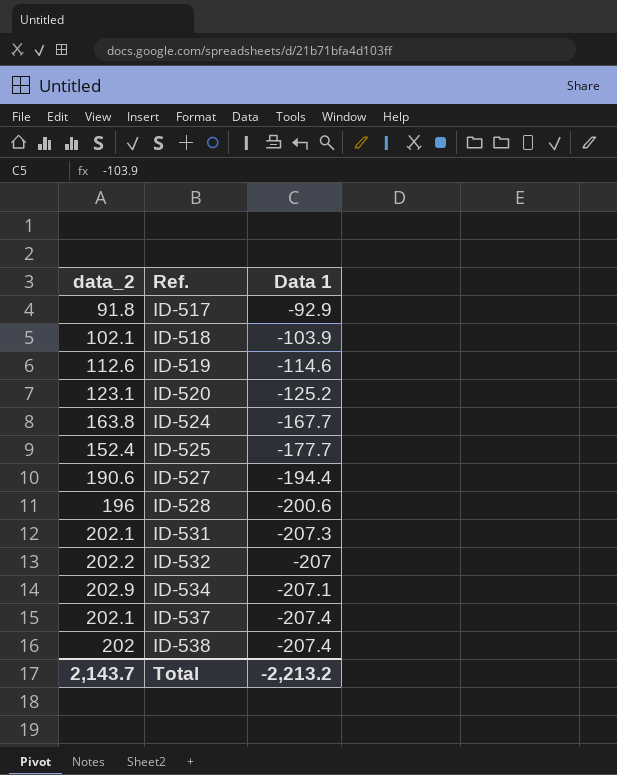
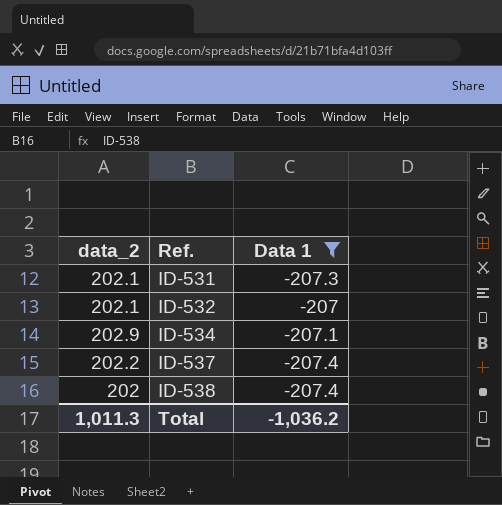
filter: none -> Data 1 <= -207
ID-532 | data_2: 202.2 -> 202.1
ID-537 | data_2: 202.1 -> 202.2
Total | data_2: 2,143.7 -> 1,011.3
Total | Data 1: -2,213.2 -> -1,036.2

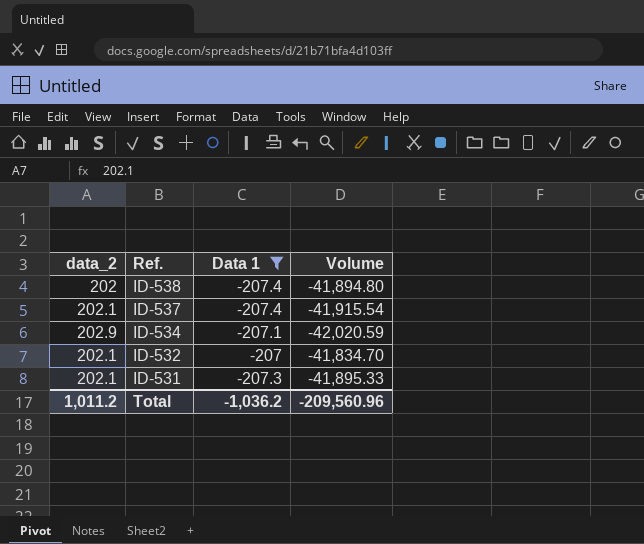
row order: Ref. ascending -> Ref. descending
column Volume | formula: none -> [data_2] * [Data 1]
ID-537 | data_2: 202.2 -> 202.1
Total | data_2: 1,011.3 -> 1,011.2

